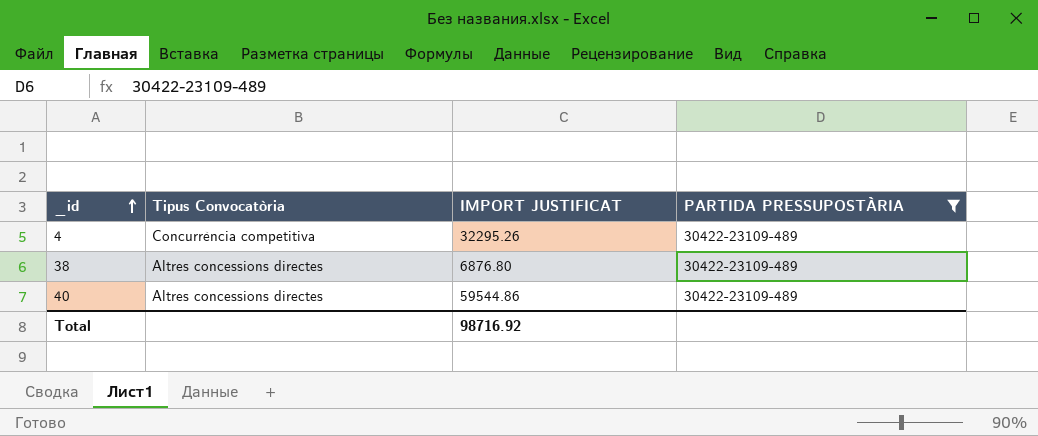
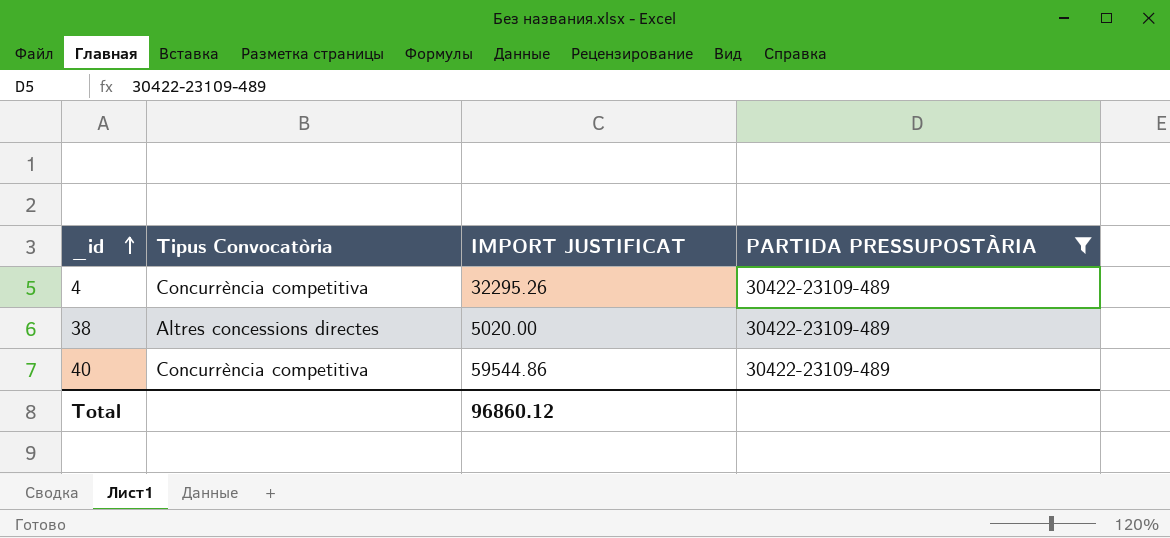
38 | IMPORT JUSTIFICAT: 6876.80 -> 5020.00
40 | Tipus Convocatòria: Altres concessions directes -> Concurrència competitiva
Total | IMPORT JUSTIFICAT: 98716.92 -> 96860.12

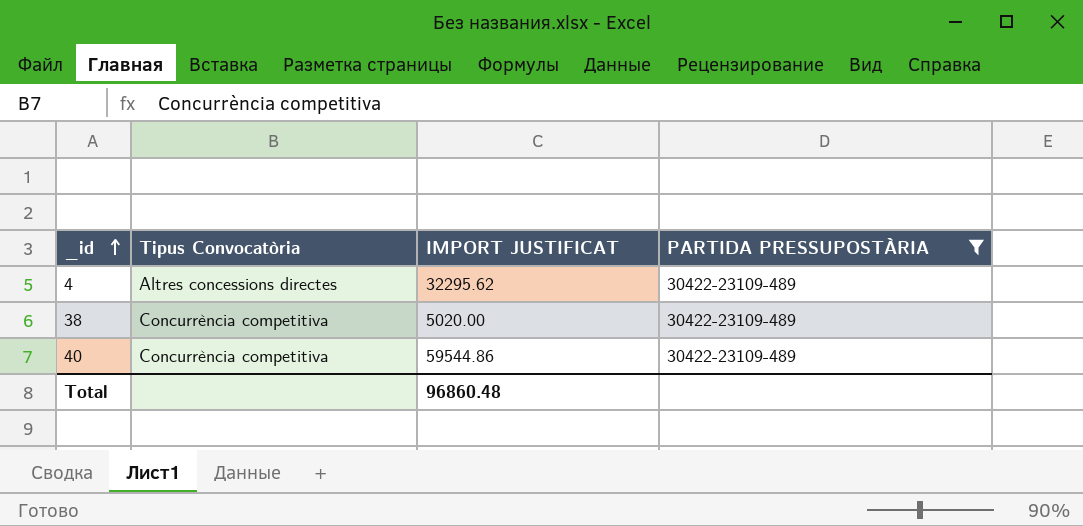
4 | Tipus Convocatòria: Concurrència competitiva -> Altres concessions directes
4 | IMPORT JUSTIFICAT: 32295.26 -> 32295.62
38 | Tipus Convocatòria: Altres concessions directes -> Concurrència competitiva
Total | IMPORT JUSTIFICAT: 96860.12 -> 96860.48

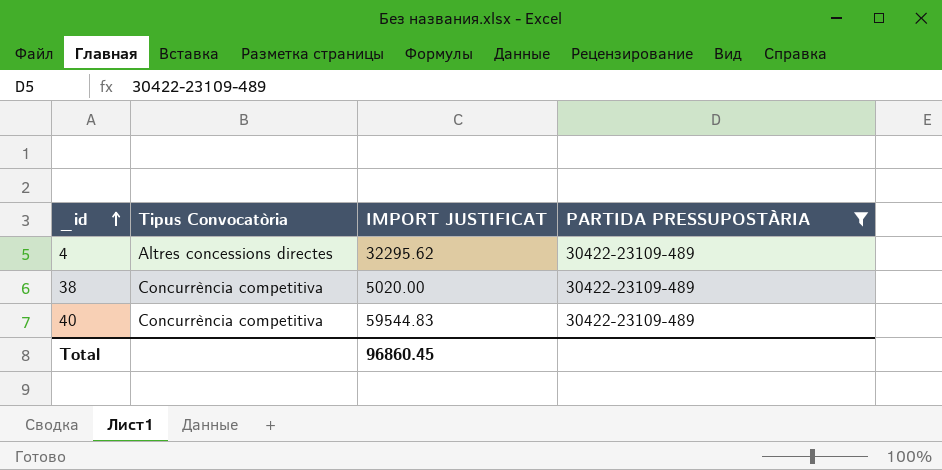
40 | IMPORT JUSTIFICAT: 59544.86 -> 59544.83
Total | IMPORT JUSTIFICAT: 96860.48 -> 96860.45

